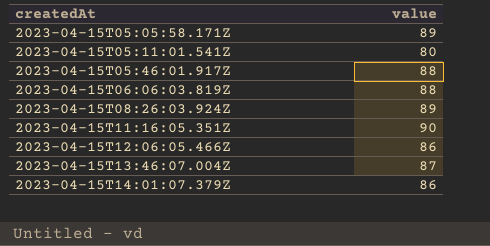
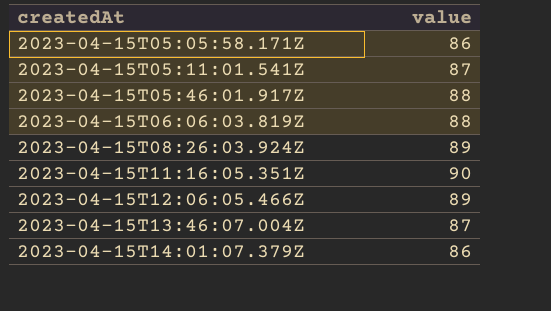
2023-04-15T05:05:58.171Z | value: 89 -> 86
2023-04-15T05:11:01.541Z | value: 80 -> 87
2023-04-15T12:06:05.466Z | value: 86 -> 89

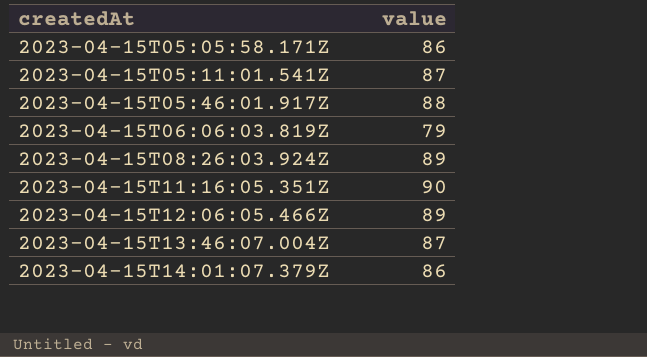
2023-04-15T06:06:03.819Z | value: 88 -> 79

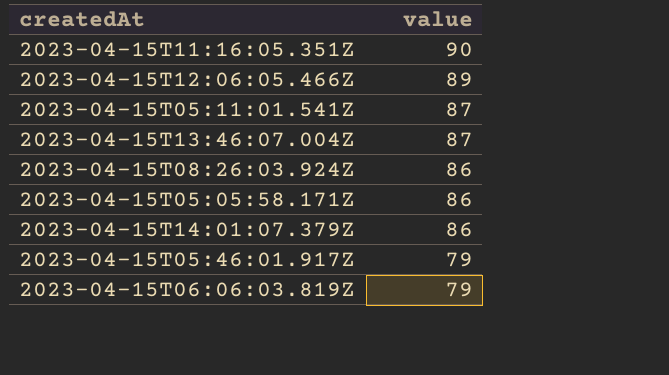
row order: createdAt ascending -> value descending
2023-04-15T08:26:03.924Z | value: 89 -> 86
2023-04-15T05:46:01.917Z | value: 88 -> 79

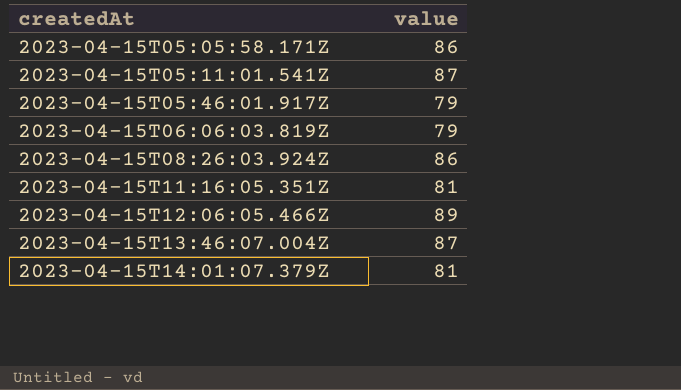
row order: value descending -> createdAt ascending
2023-04-15T11:16:05.351Z | value: 90 -> 81
2023-04-15T14:01:07.379Z | value: 86 -> 81

